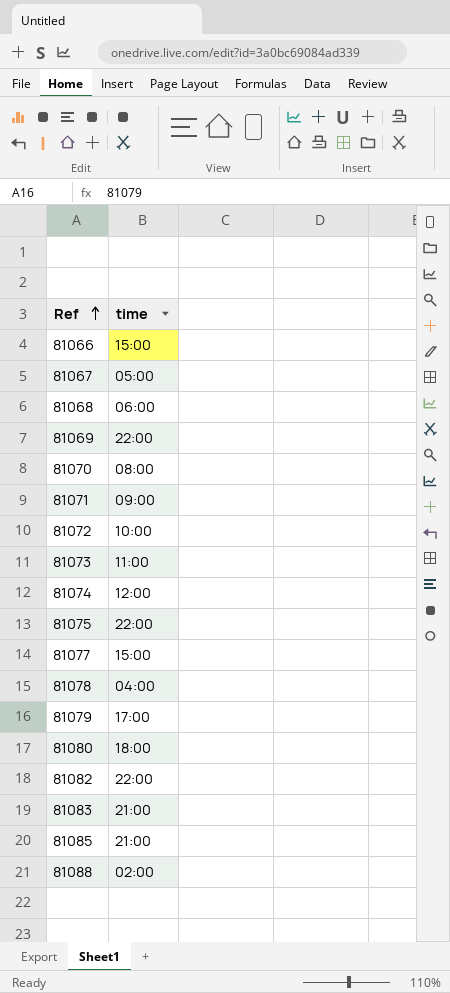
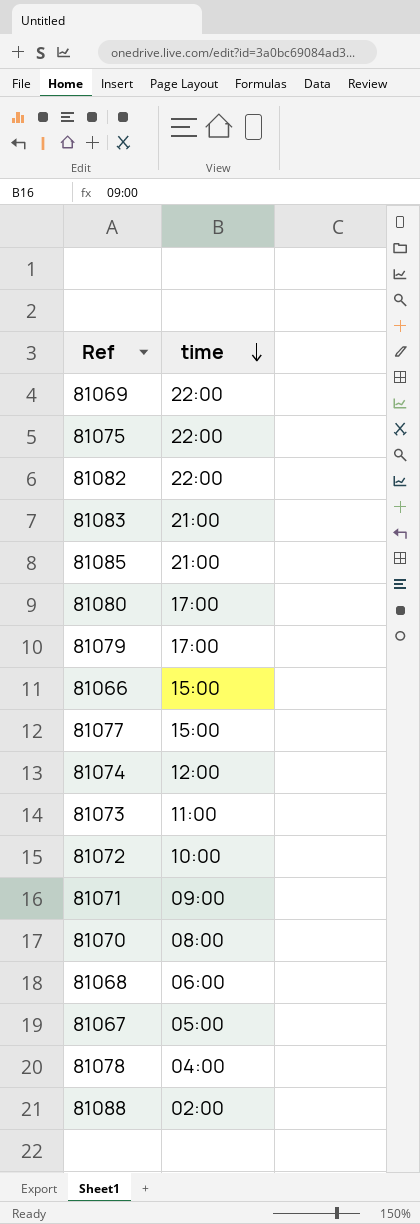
row order: Ref ascending -> time descending
81080 | time: 18:00 -> 17:00

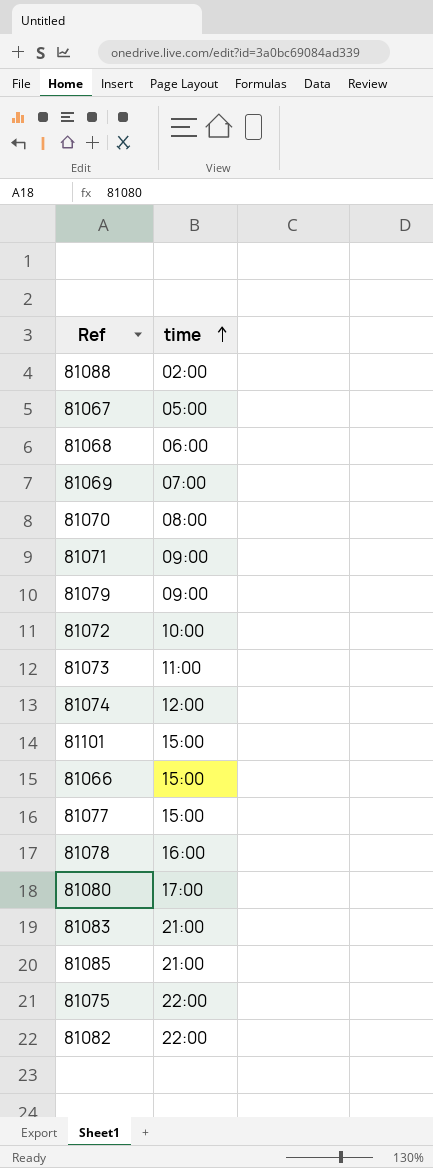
row order: time descending -> time ascending
81069 | time: 22:00 -> 07:00
81079 | time: 17:00 -> 09:00
row 81101: none -> 15:00
81078 | time: 04:00 -> 16:00

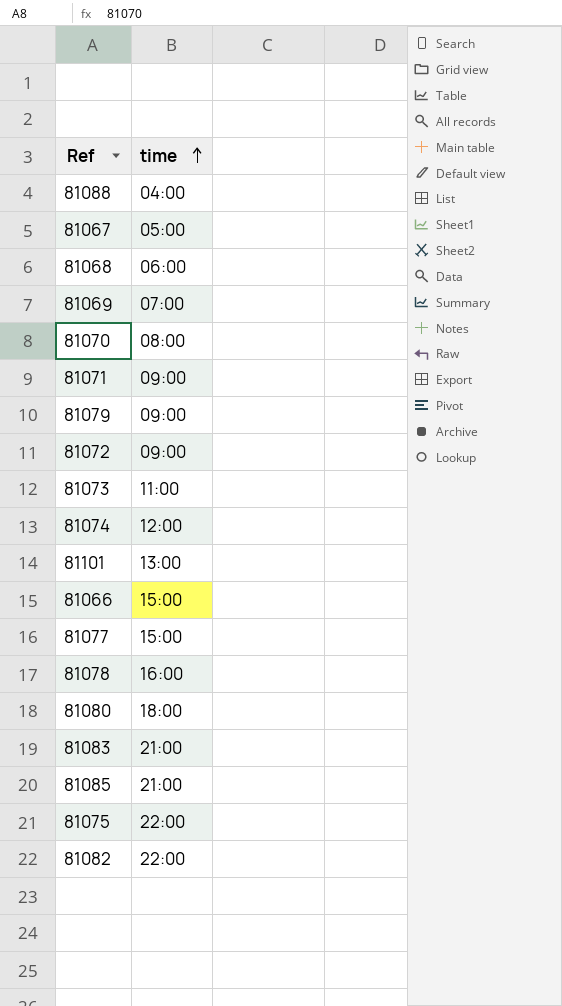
81088 | time: 02:00 -> 04:00
81072 | time: 10:00 -> 09:00
81101 | time: 15:00 -> 13:00
81080 | time: 17:00 -> 18:00

